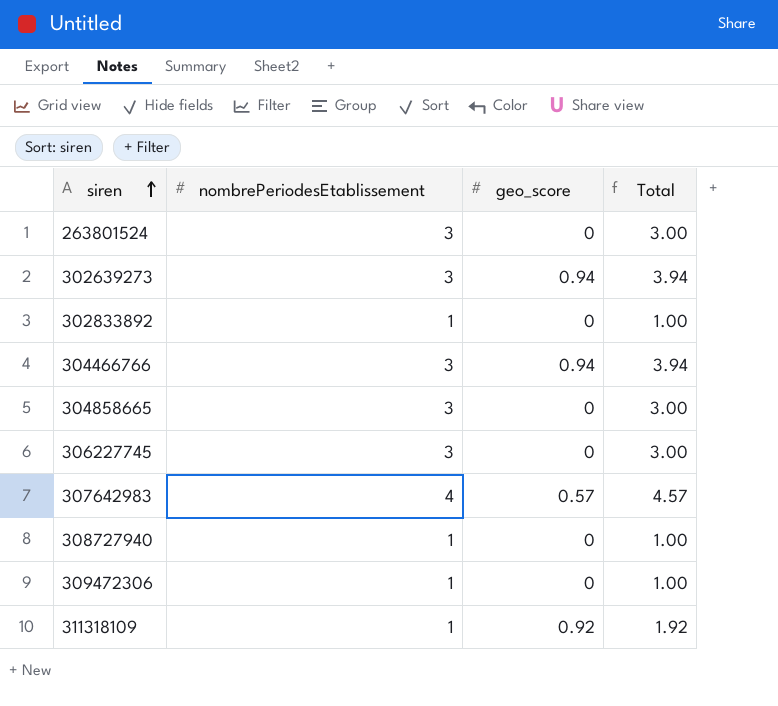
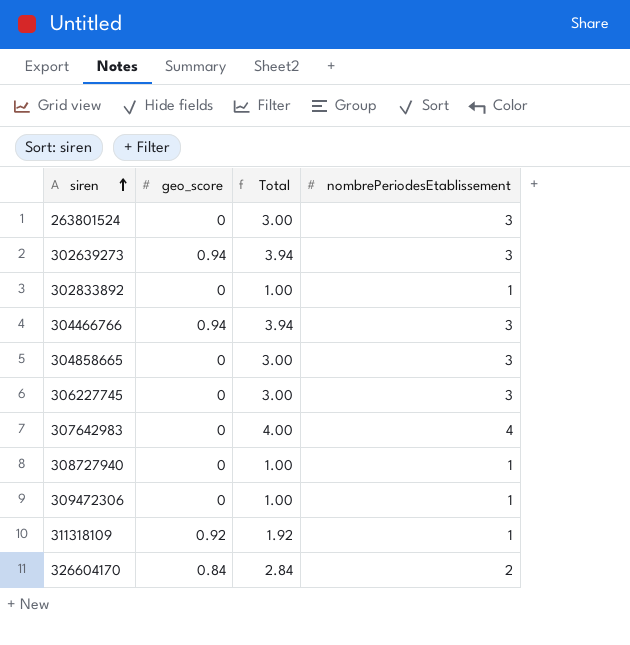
column nombrePeriodesEtablissement | position: 2 -> 4
307642983 | geo_score: 0.57 -> 0
307642983 | Total: 4.57 -> 4.00
row 326604170: none -> 0.84 | 2.84 | 2

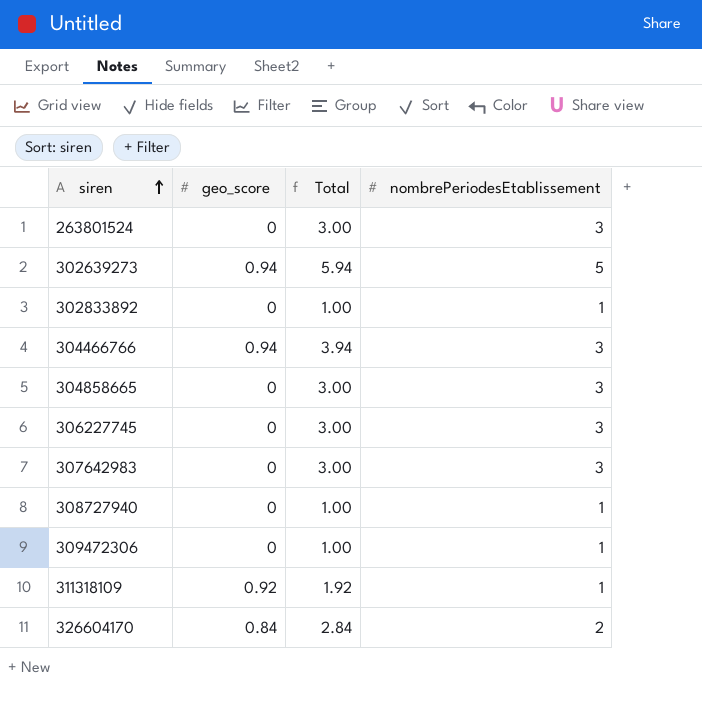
302639273 | Total: 3.94 -> 5.94
302639273 | nombrePeriodesEtablissement: 3 -> 5
307642983 | Total: 4.00 -> 3.00
307642983 | nombrePeriodesEtablissement: 4 -> 3

